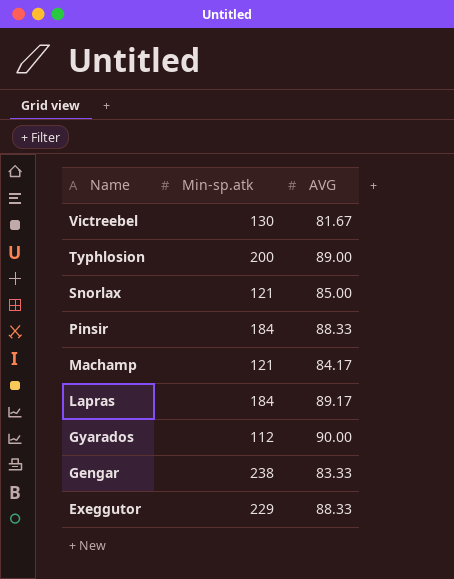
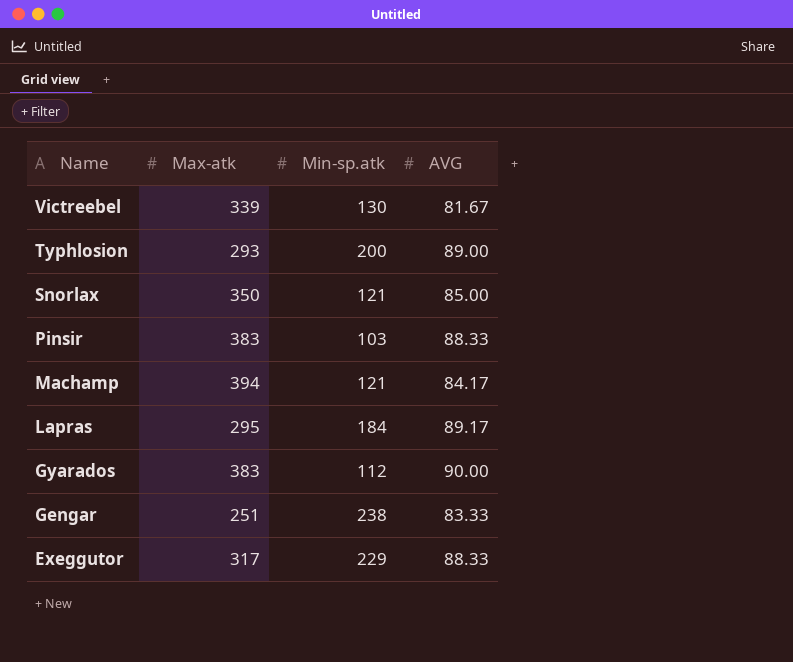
column Max-atk | position: none -> 2
Pinsir | Min-sp.atk: 184 -> 103

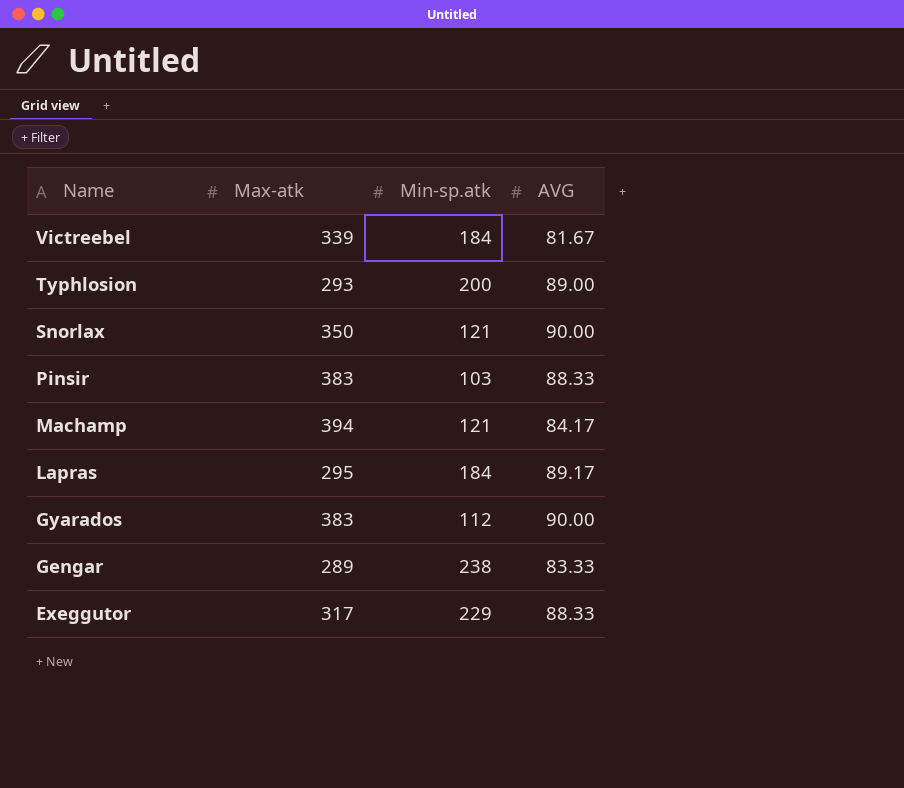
Victreebel | Min-sp.atk: 130 -> 184
Snorlax | AVG: 85.00 -> 90.00
Gengar | Max-atk: 251 -> 289

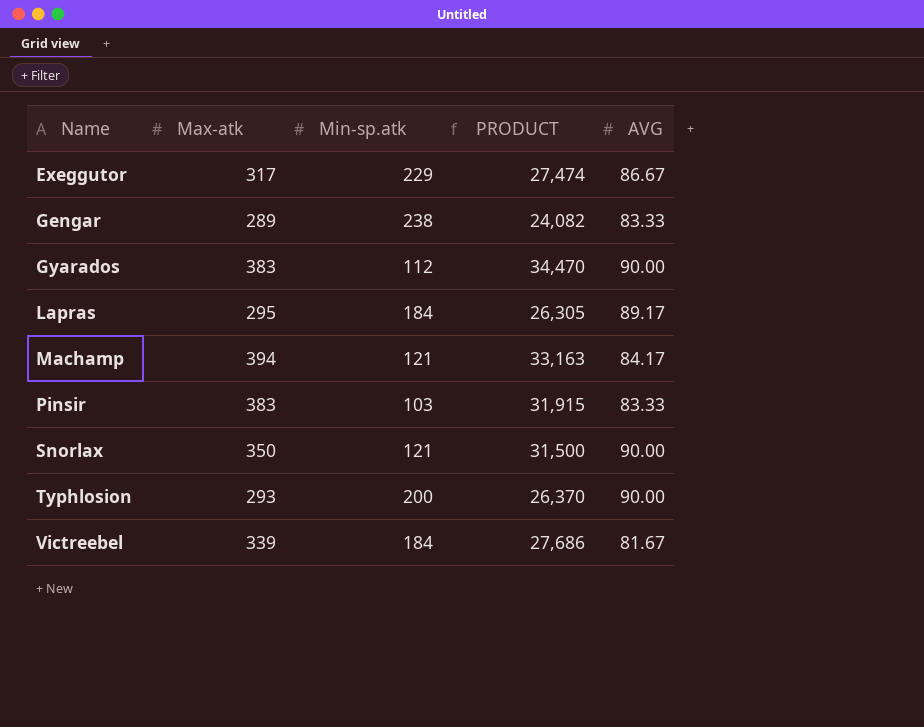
row order: Name descending -> Name ascending
column PRODUCT | formula: none -> [Max-atk] * [AVG]
Exeggutor | AVG: 88.33 -> 86.67
Pinsir | AVG: 88.33 -> 83.33
Typhlosion | AVG: 89.00 -> 90.00

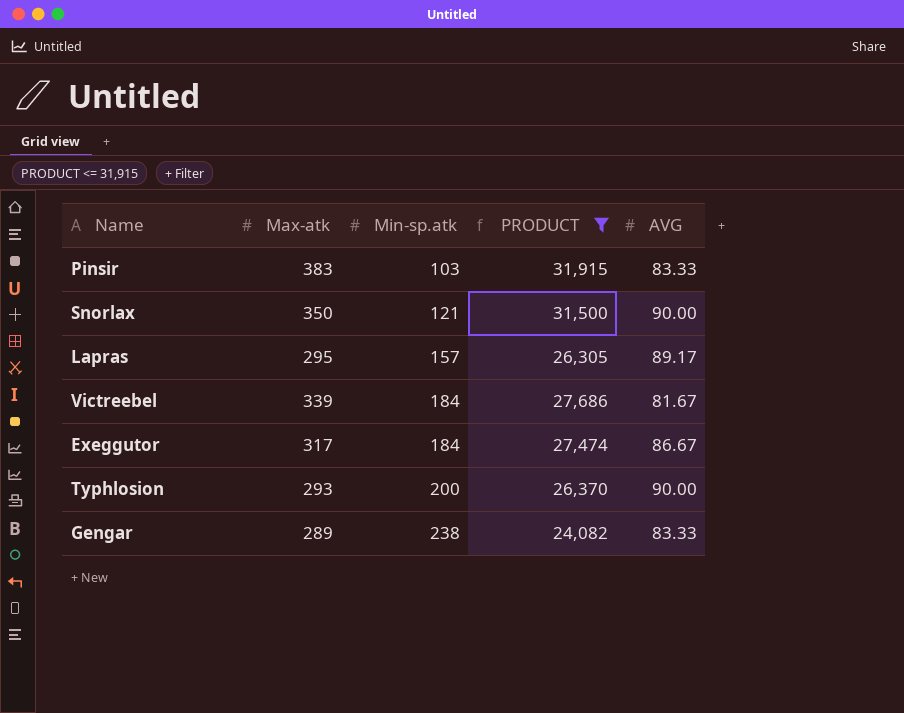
filter: none -> PRODUCT <= 31,915
row order: Name ascending -> Min-sp.atk ascending
Lapras | Min-sp.atk: 184 -> 157
Exeggutor | Min-sp.atk: 229 -> 184

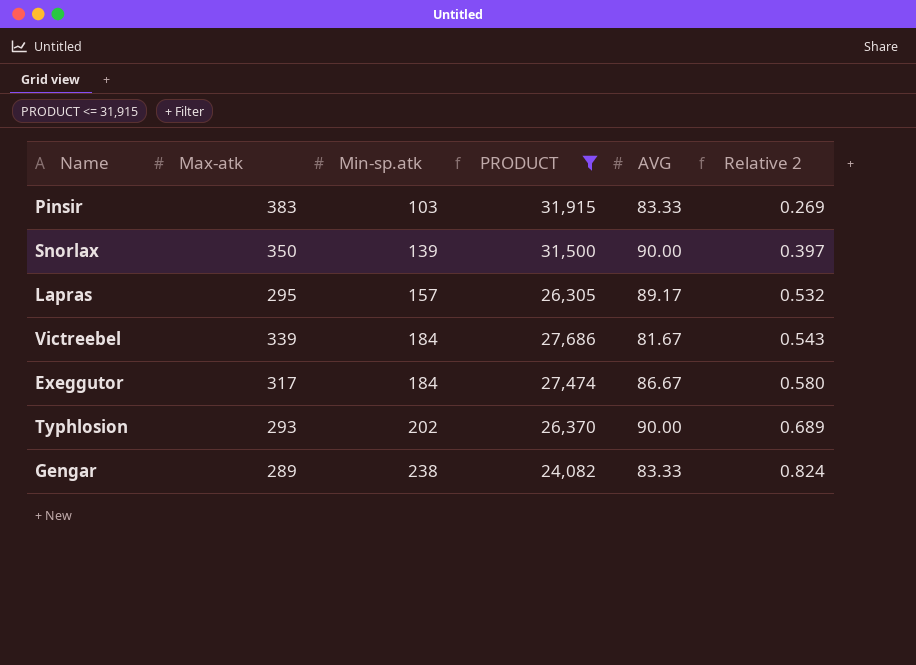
column Relative 2 | formula: none -> [Min-sp.atk] / [Max-atk]
Snorlax | Min-sp.atk: 121 -> 139
Typhlosion | Min-sp.atk: 200 -> 202

